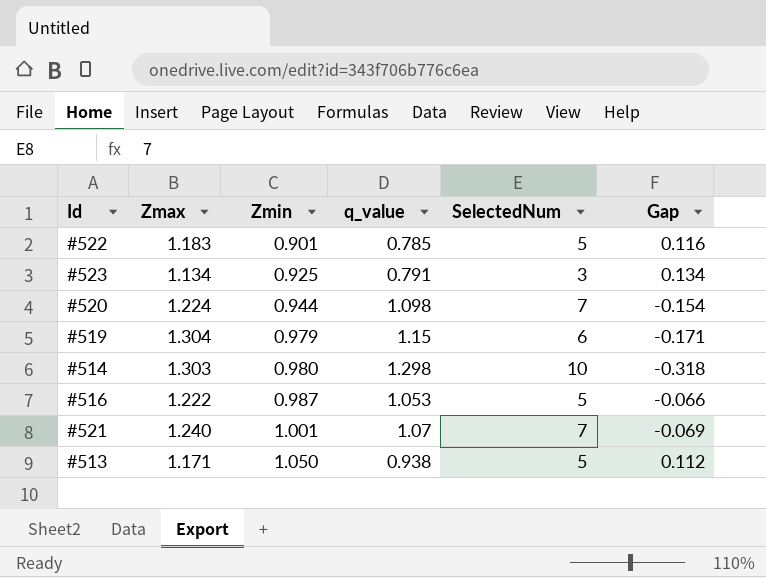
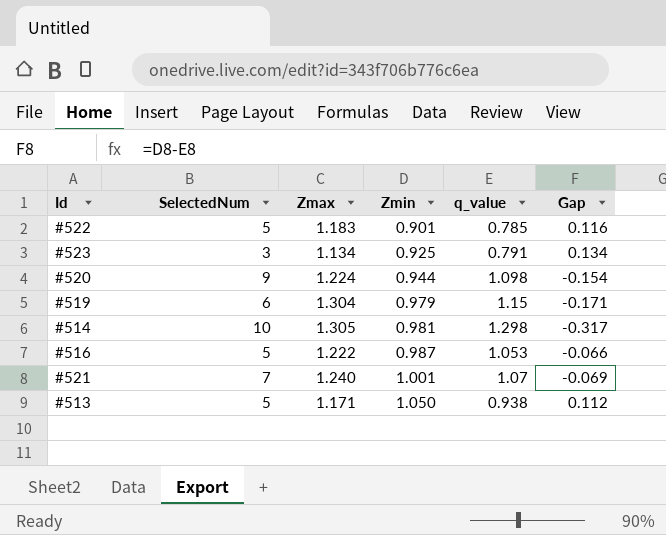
column SelectedNum | position: 5 -> 2
#520 | SelectedNum: 7 -> 9
#514 | Zmax: 1.303 -> 1.305
#514 | Zmin: 0.980 -> 0.981
#514 | Gap: -0.318 -> -0.317

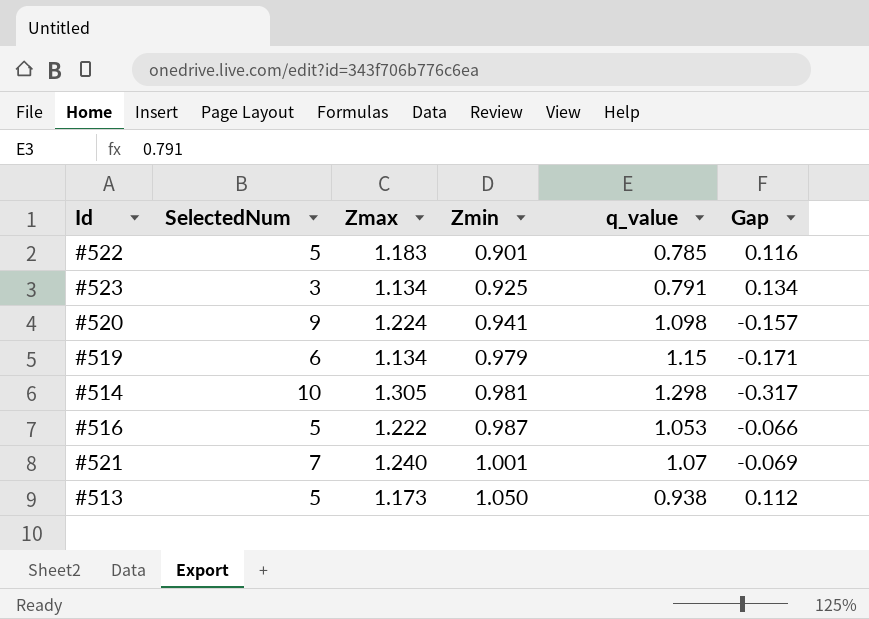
#520 | Zmin: 0.944 -> 0.941
#520 | Gap: -0.154 -> -0.157
#519 | Zmax: 1.304 -> 1.134
#513 | Zmax: 1.171 -> 1.173

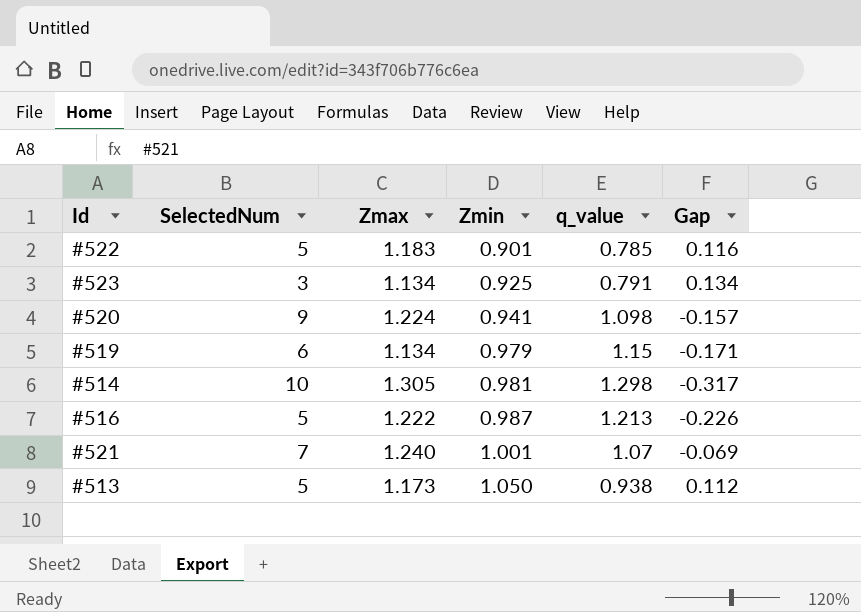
#516 | q_value: 1.053 -> 1.213
#516 | Gap: -0.066 -> -0.226

